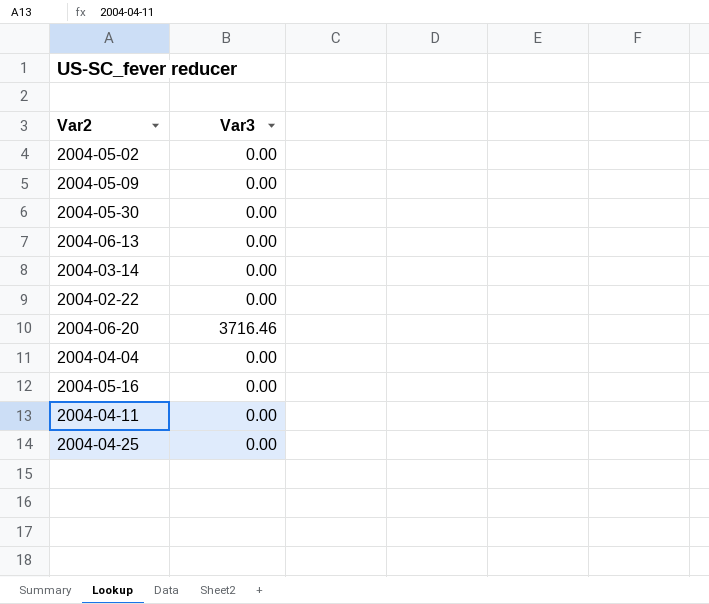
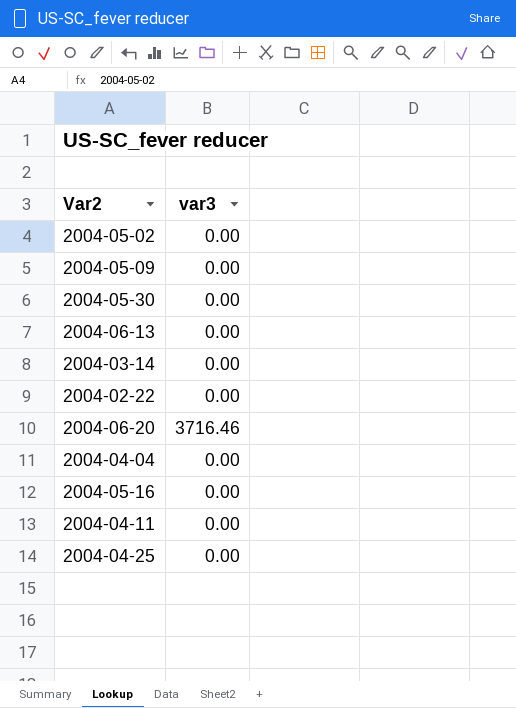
column name: Var3 -> var3

